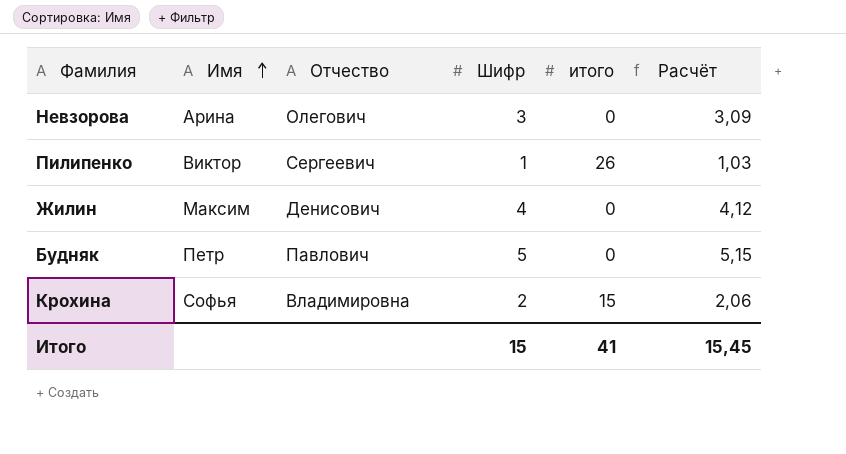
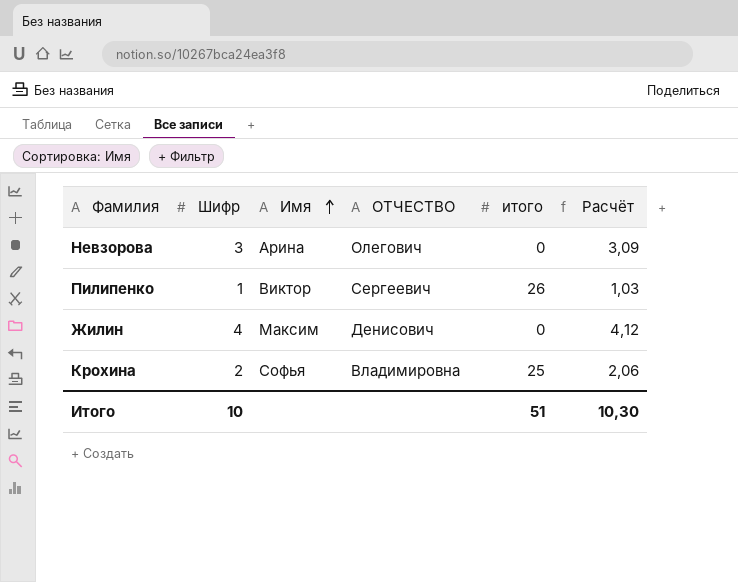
column Шифр | position: 4 -> 2
column name: Отчество -> ОТЧЕСТВО
row Будняк: Петр | Павлович | 5 | 0 | 5,15 -> none
Крохина | итого: 15 -> 25
Итого | Шифр: 15 -> 10
Итого | итого: 41 -> 51
Итого | Расчёт: 15,45 -> 10,30

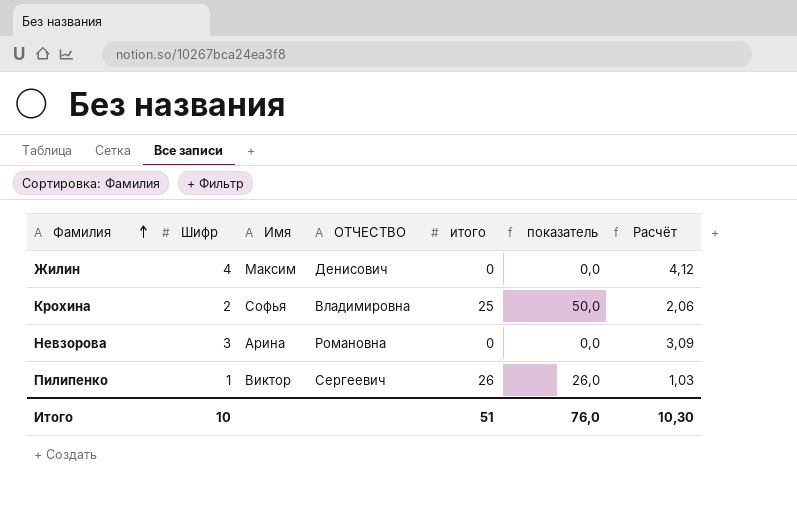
row order: Имя ascending -> Фамилия ascending
column показатель | formula: none -> [Шифр] * [итого]
Невзорова | ОТЧЕСТВО: Олегович -> Романовна

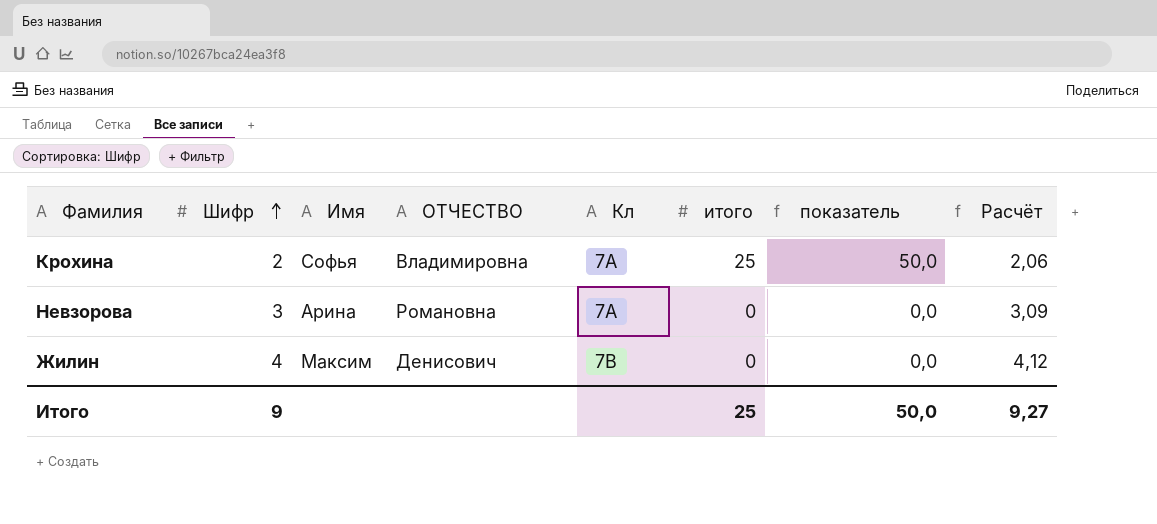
row order: Фамилия ascending -> Шифр ascending
column Кл | position: none -> 5
row Пилипенко: 1 | Виктор | Сергеевич | 26 | 26,0 | 1,03 -> none
Итого | Шифр: 10 -> 9
Итого | итого: 51 -> 25
Итого | показатель: 76,0 -> 50,0
Итого | Расчёт: 10,30 -> 9,27

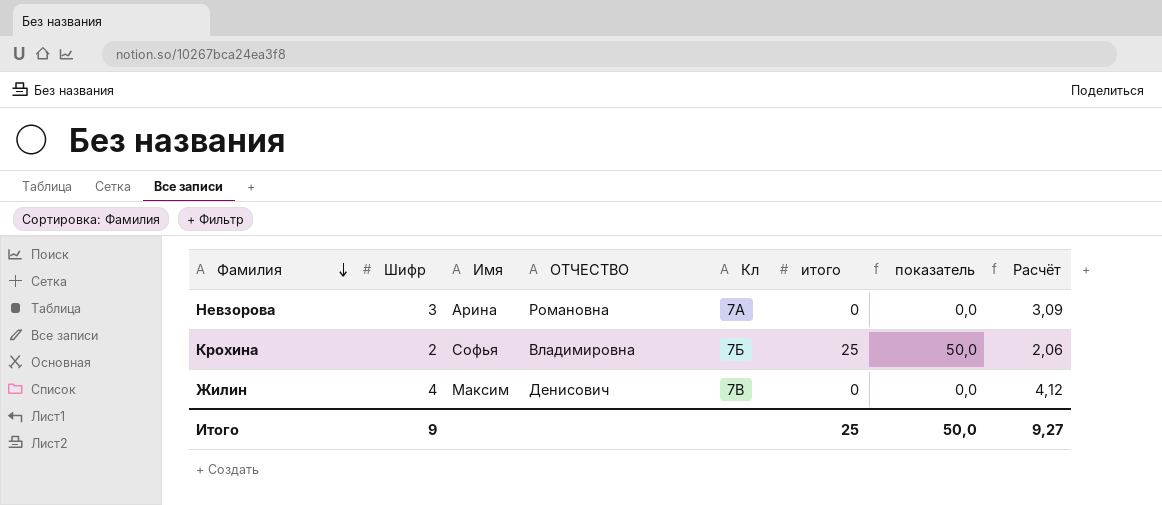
row order: Шифр ascending -> Фамилия descending
Крохина | Кл: 7А -> 7Б

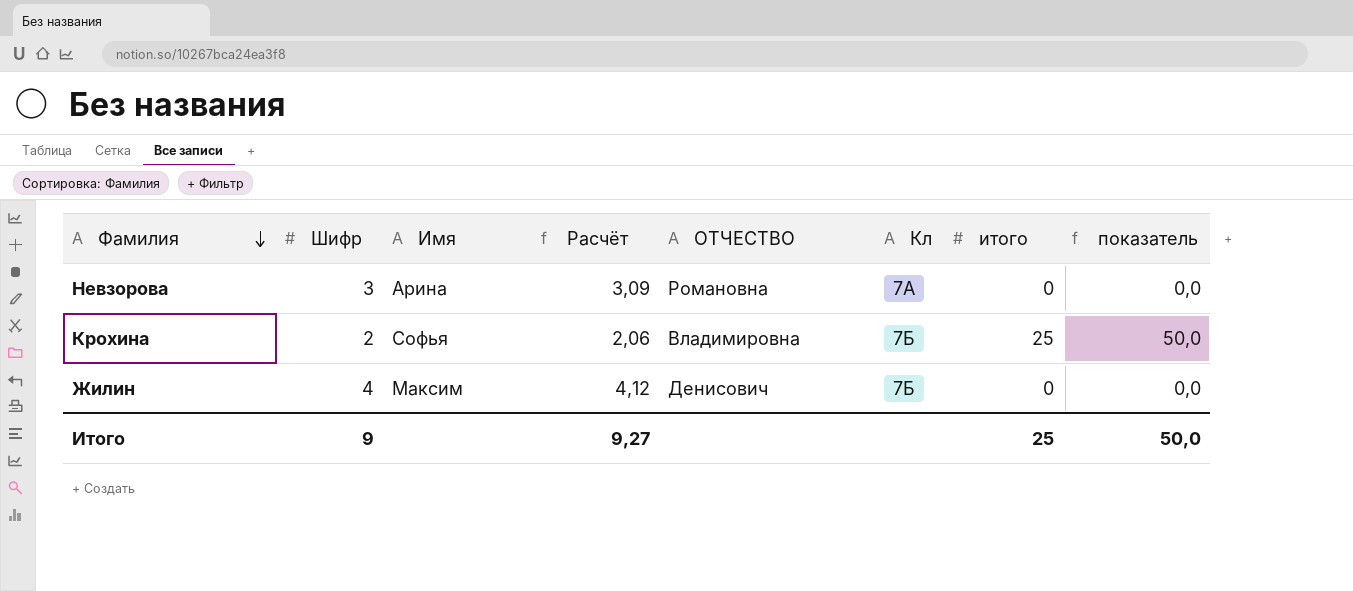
column Расчёт | position: 8 -> 4
Жилин | Кл: 7В -> 7Б

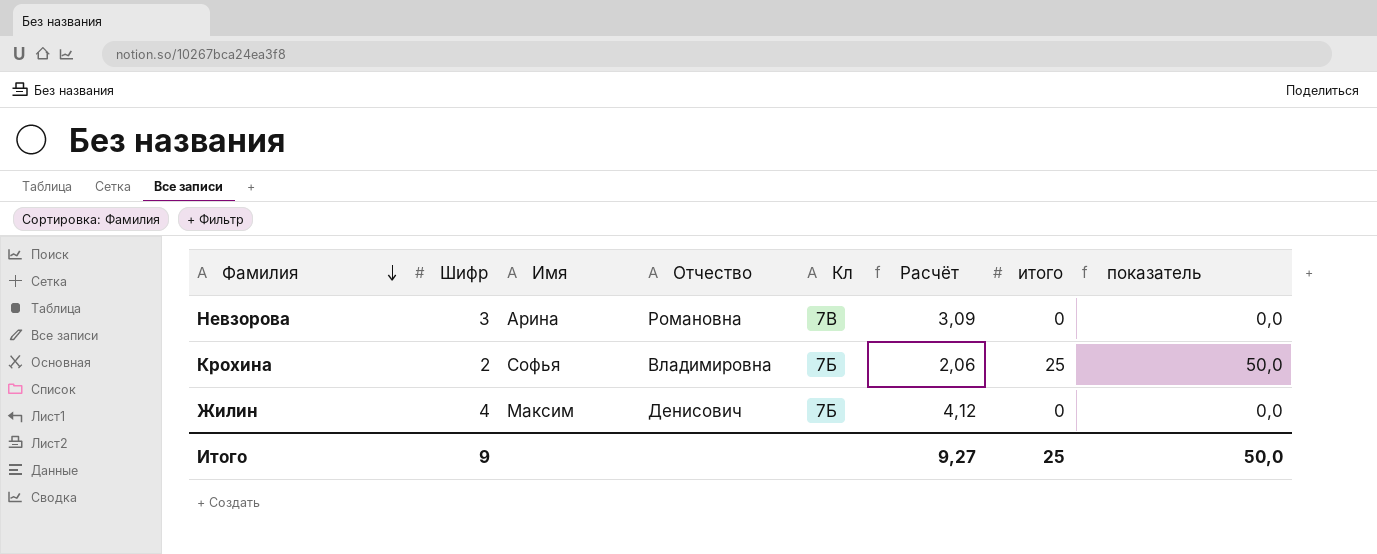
column name: ОТЧЕСТВО -> Отчество
column Расчёт | position: 4 -> 6
Невзорова | Кл: 7А -> 7В

